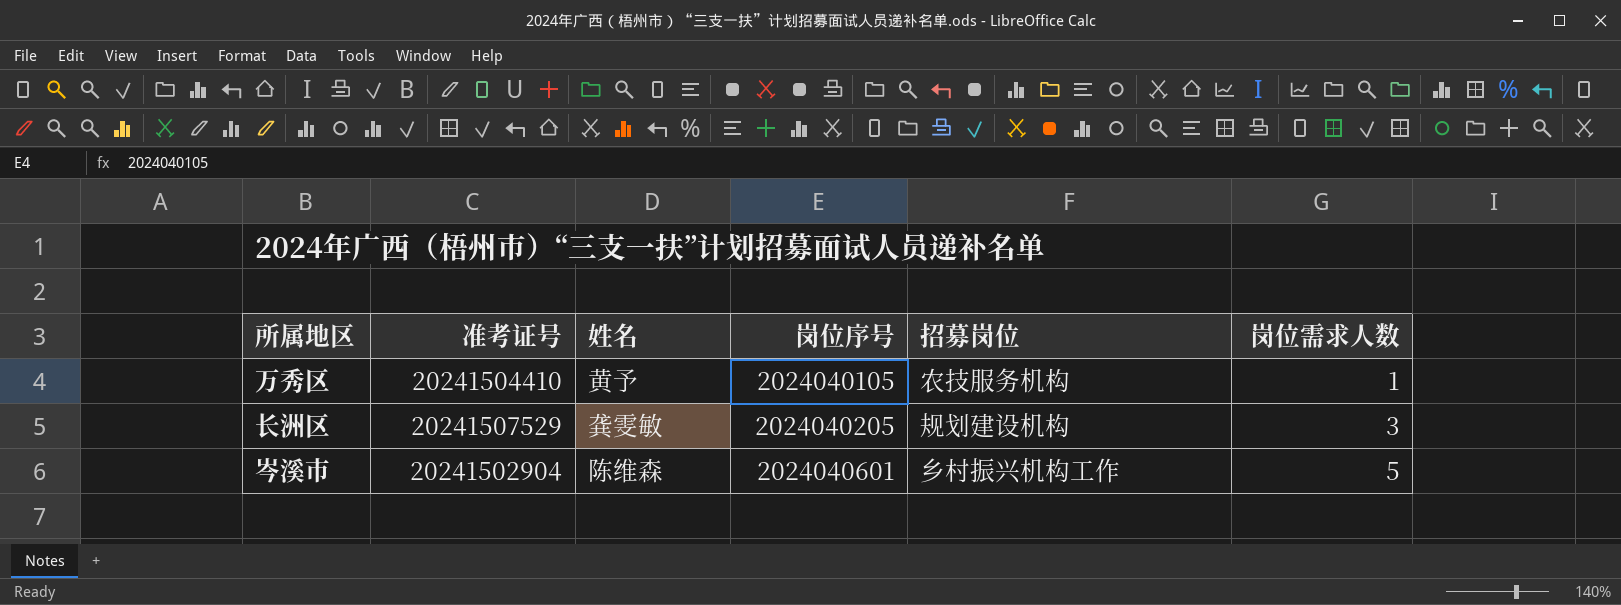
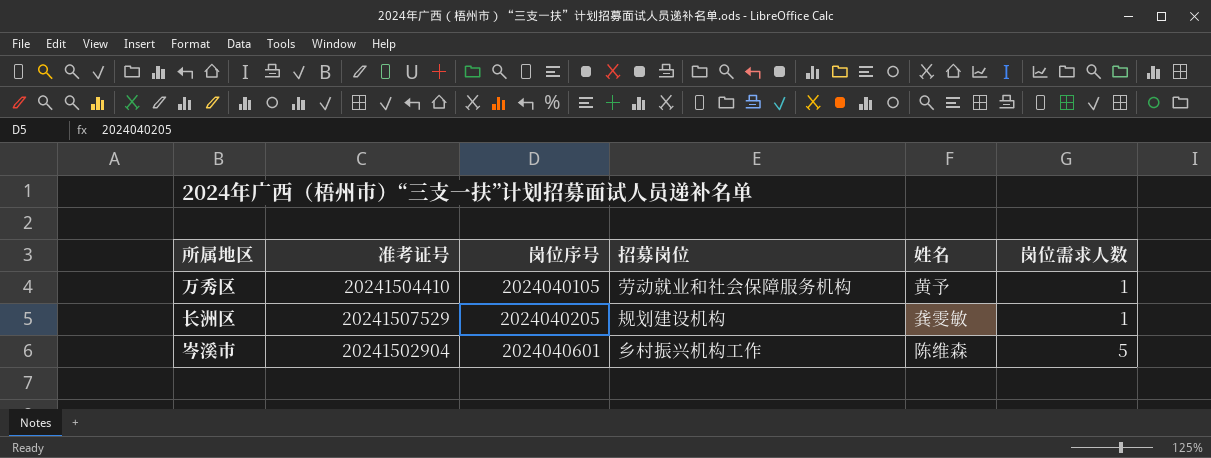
column 姓名 | position: 3 -> 5
万秀区 | 招募岗位: 农技服务机构 -> 劳动就业和社会保障服务机构
长洲区 | 岗位需求人数: 3 -> 1

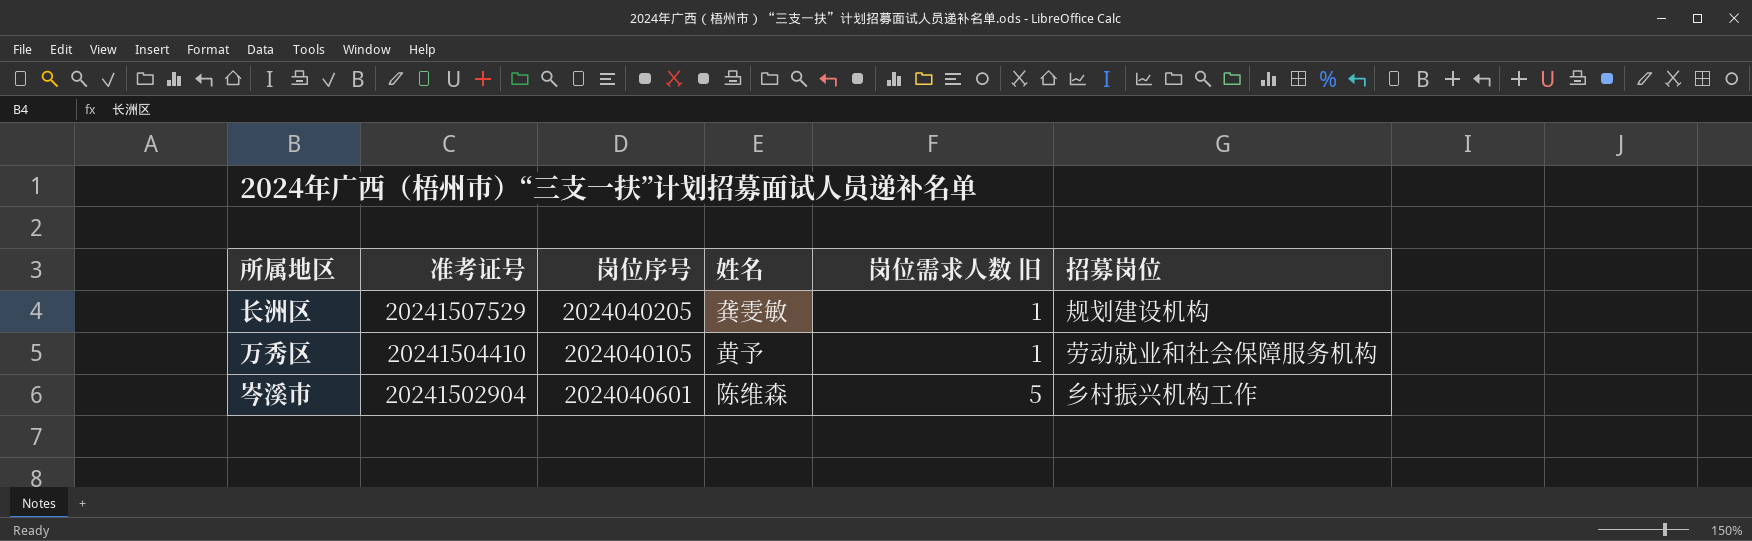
row order: 岗位序号 ascending -> 准考证号 descending
column name: 岗位需求人数 -> 岗位需求人数 旧
column 招募岗位 | position: 4 -> 6

